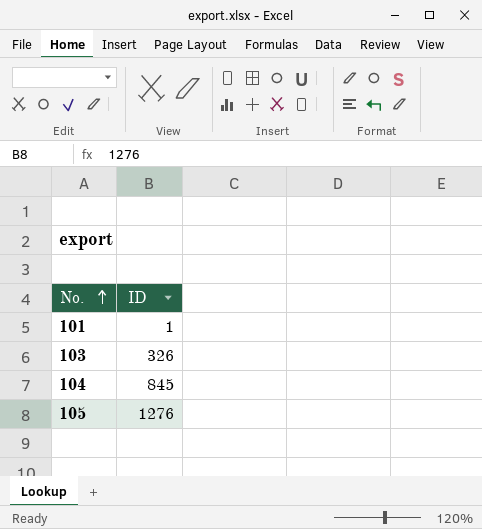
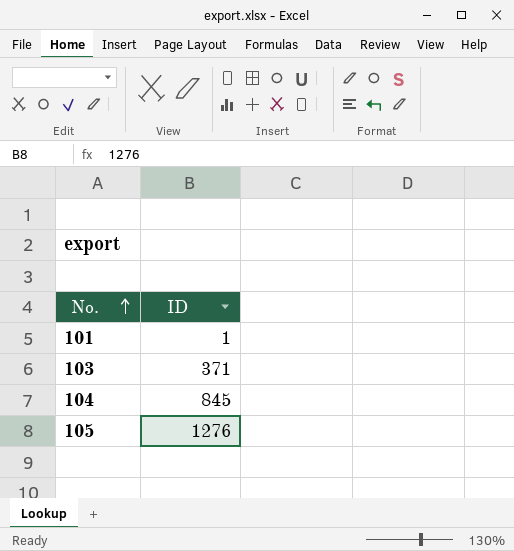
103 | ID: 326 -> 371

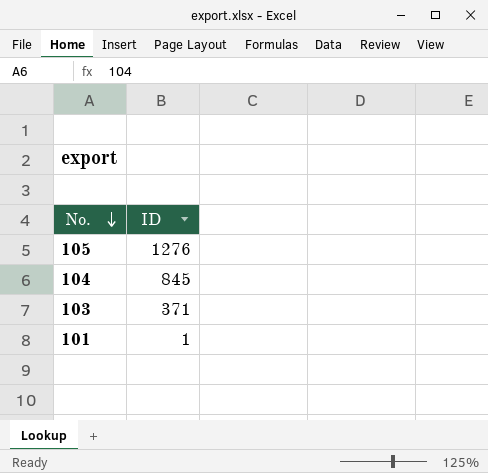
row order: No. ascending -> No. descending

